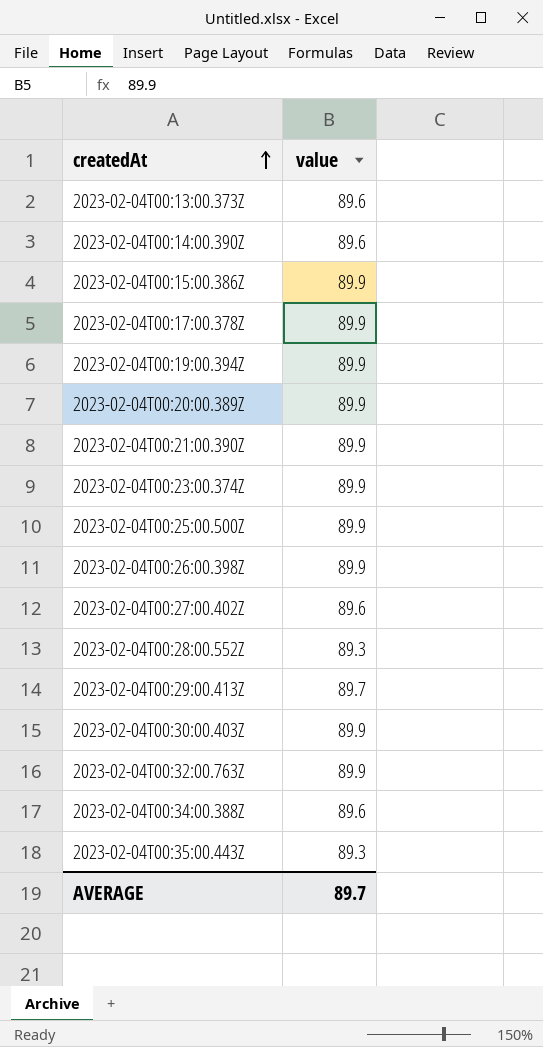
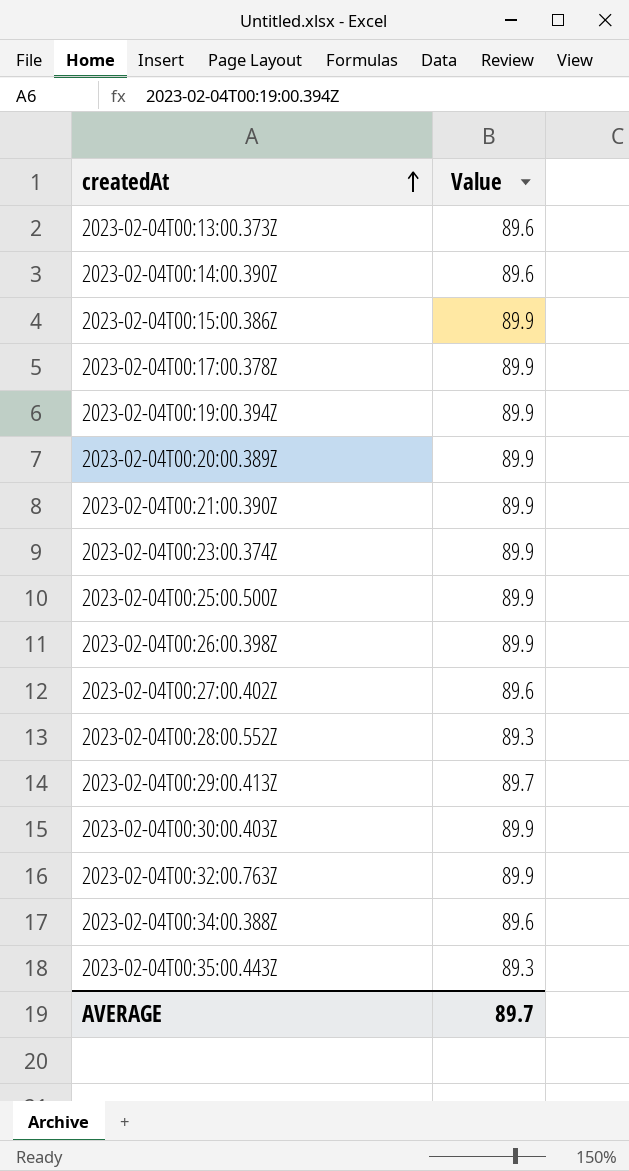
column name: value -> Value

